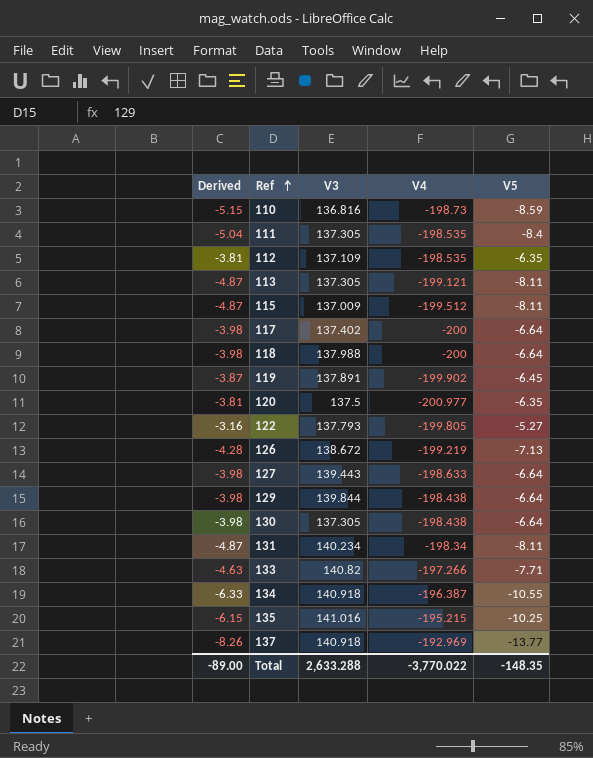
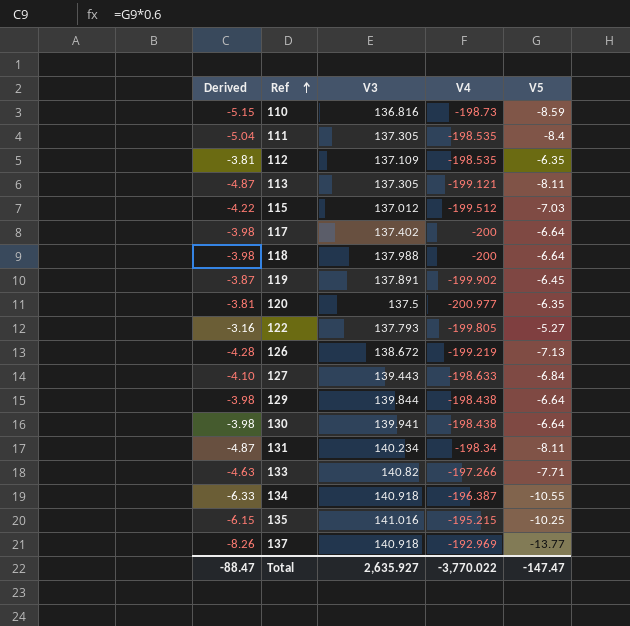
115 | Derived: -4.87 -> -4.22
115 | V3: 137.009 -> 137.012
115 | V5: -8.11 -> -7.03
127 | Derived: -3.98 -> -4.10
127 | V5: -6.64 -> -6.84
130 | V3: 137.305 -> 139.941
Total | Derived: -89.00 -> -88.47
Total | V3: 2,633.288 -> 2,635.927
Total | V5: -148.35 -> -147.47

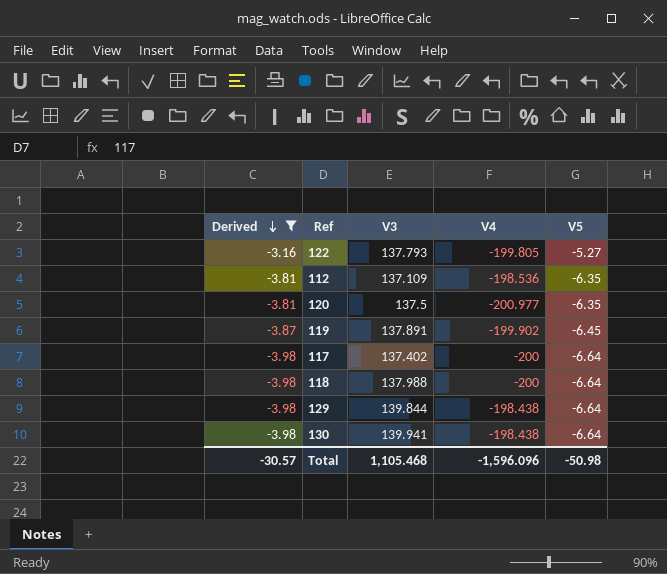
filter: none -> Derived >= -3.98
row order: Ref ascending -> Derived descending
112 | V4: -198.535 -> -198.536
Total | Derived: -88.47 -> -30.57
Total | V3: 2,635.927 -> 1,105.468
Total | V4: -3,770.022 -> -1,596.096
Total | V5: -147.47 -> -50.98

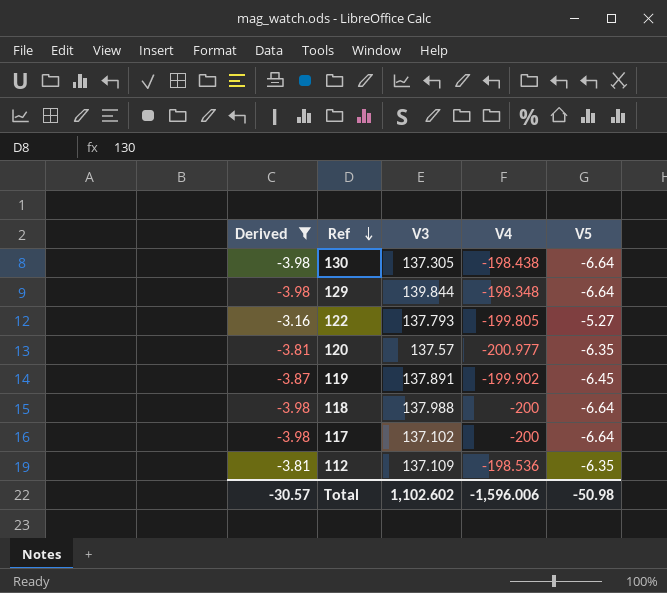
row order: Derived descending -> Ref descending
130 | V3: 139.941 -> 137.305
129 | V4: -198.438 -> -198.348
120 | V3: 137.5 -> 137.57
117 | V3: 137.402 -> 137.102
Total | V3: 1,105.468 -> 1,102.602
Total | V4: -1,596.096 -> -1,596.006

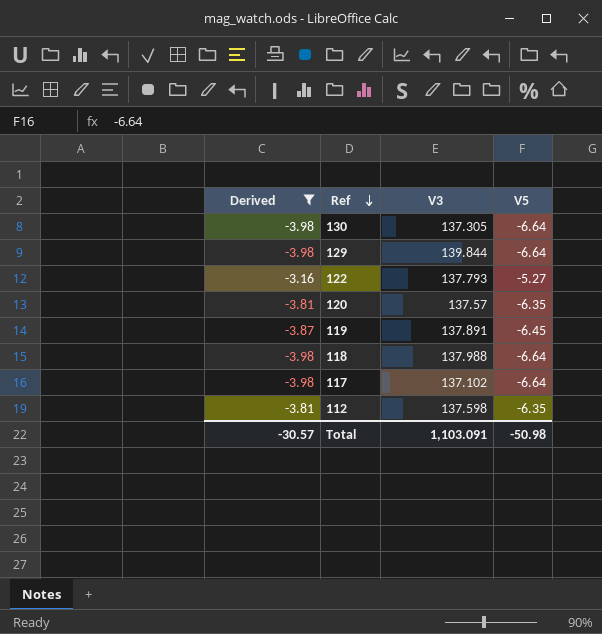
column V4 | position: 4 -> none
112 | V3: 137.109 -> 137.598
Total | V3: 1,102.602 -> 1,103.091

